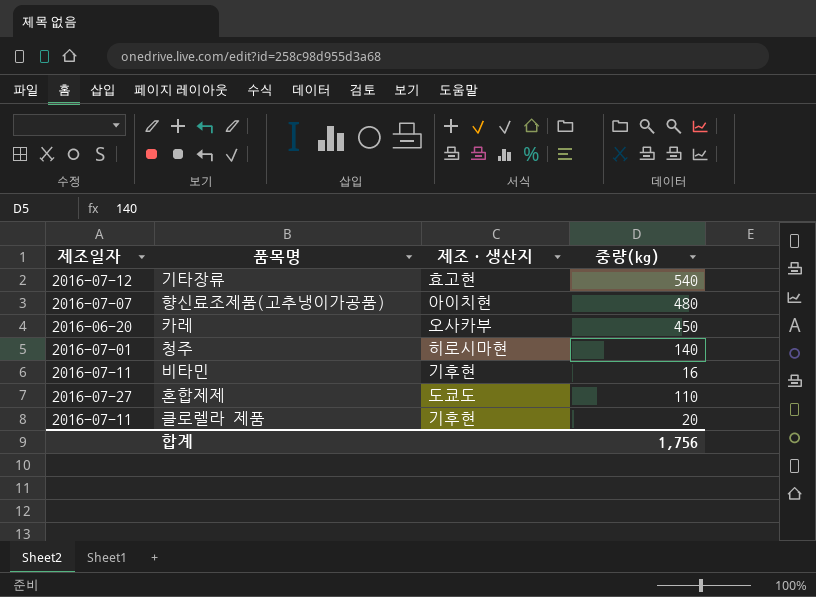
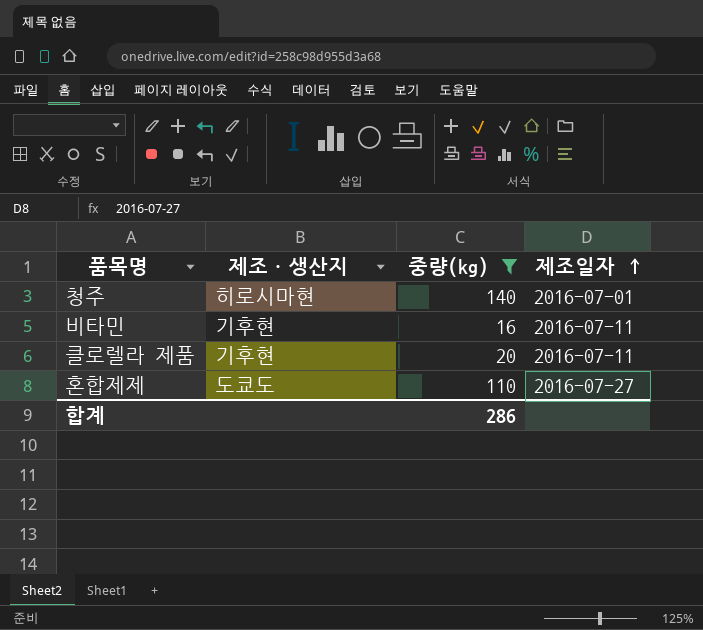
filter: none -> 중량(kg) <= 140
row order: none -> 제조일자 ascending
column 제조일자 | position: 1 -> 4
합계 | 중량(kg): 1,756 -> 286

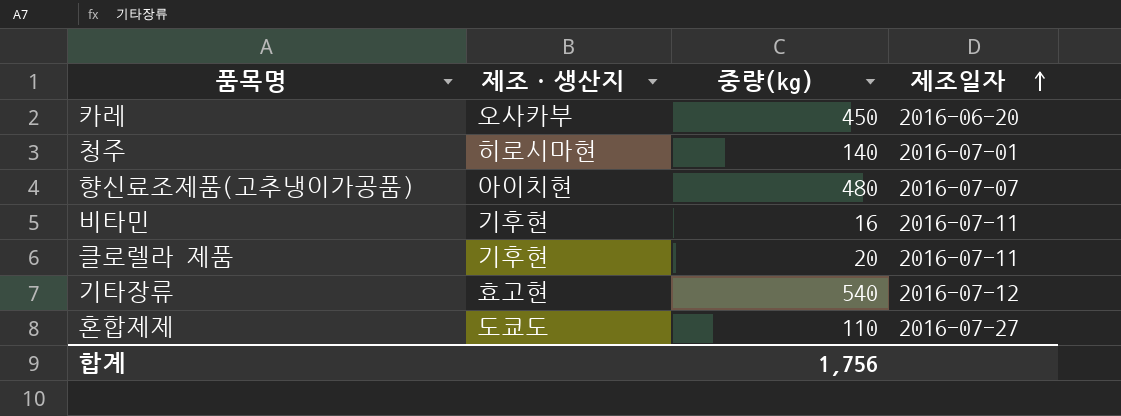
filter: 중량(kg) <= 140 -> none
합계 | 중량(kg): 286 -> 1,756

